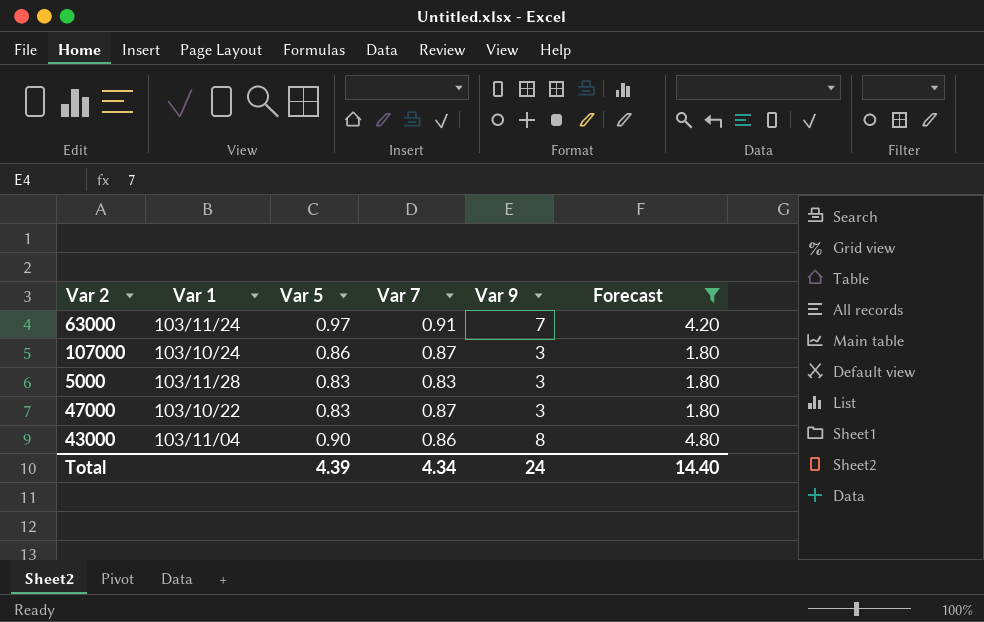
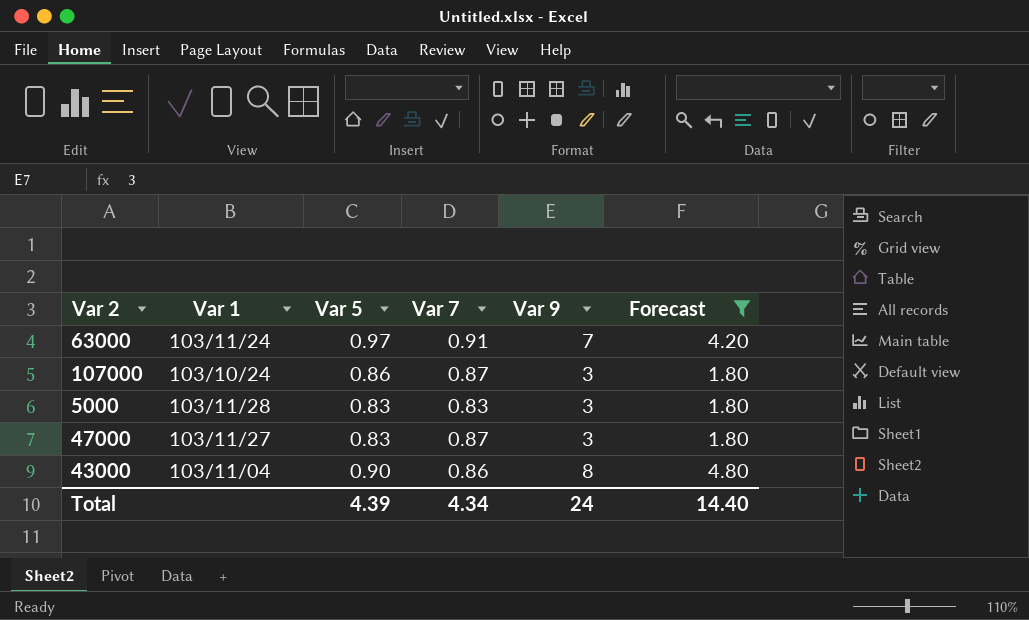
47000 | Var 1: 103/10/22 -> 103/11/27

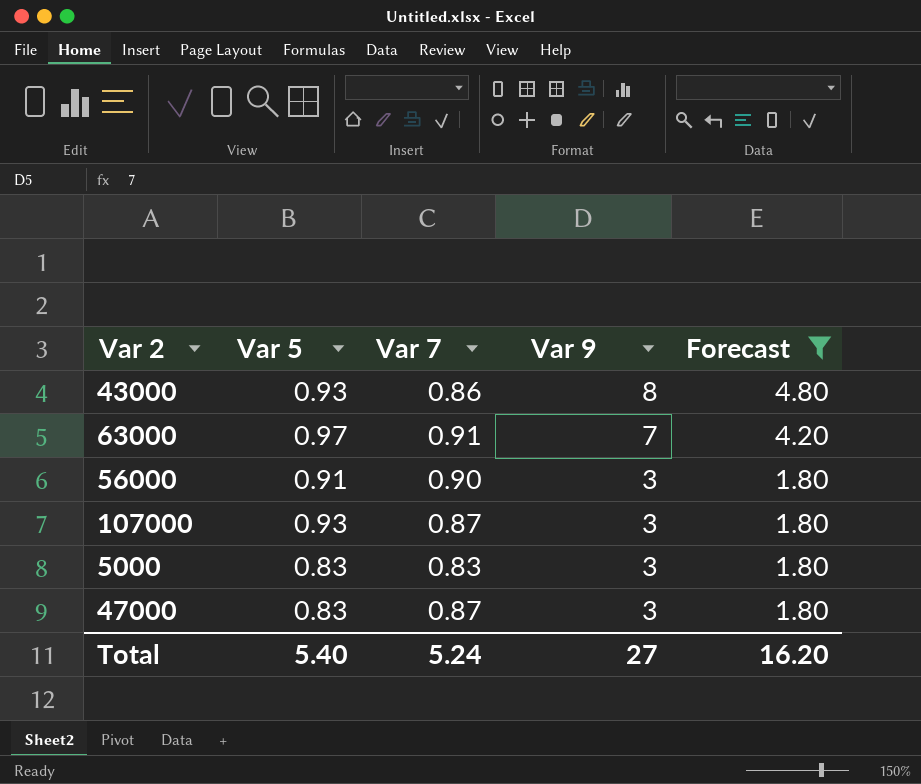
row order: none -> Var 9 descending
column Var 1 | position: 2 -> none
43000 | Var 5: 0.90 -> 0.93
row 56000: none -> 0.91 | 0.90 | 3 | 1.80
107000 | Var 5: 0.86 -> 0.93
Total | Var 5: 4.39 -> 5.40
Total | Var 7: 4.34 -> 5.24
Total | Var 9: 24 -> 27
Total | Forecast: 14.40 -> 16.20

